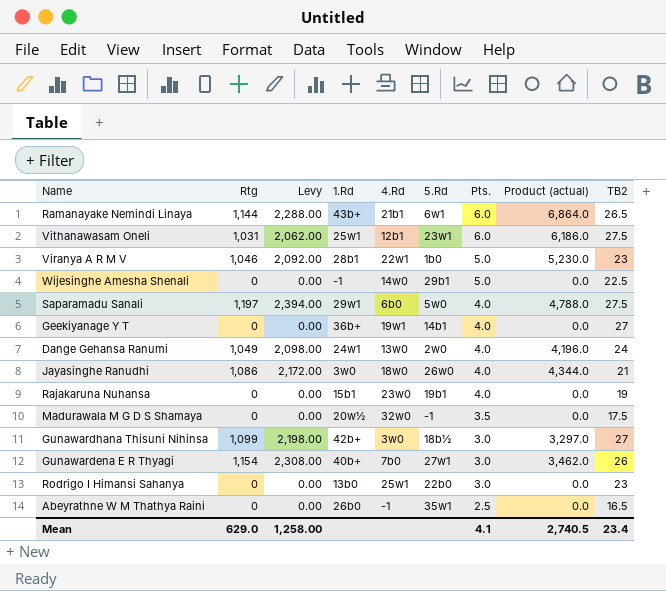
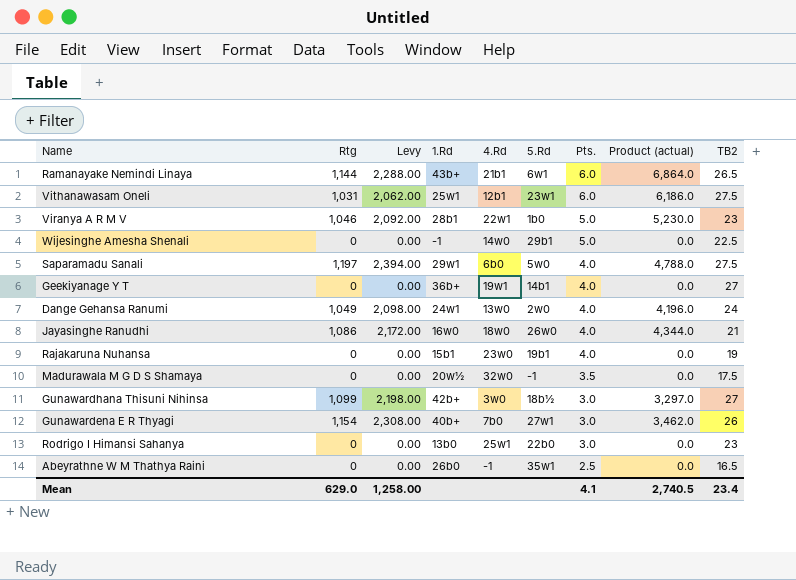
Jayasinghe Ranudhi | 1.Rd: 3w0 -> 16w0

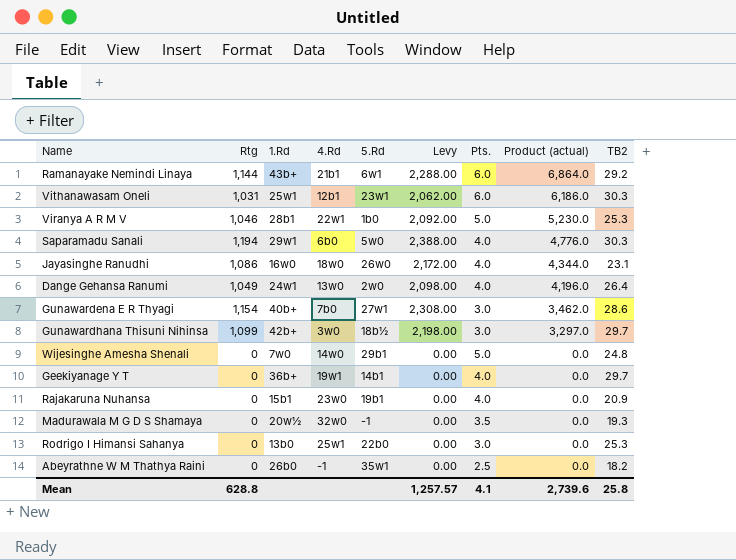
row order: Pts. descending -> Product (actual) descending
column Levy | position: 3 -> 6
Ramanayake Nemindi Linaya | TB2: 26.5 -> 29.2
Vithanawasam Oneli | TB2: 27.5 -> 30.3
Viranya A R M V | TB2: 23 -> 25.3
Saparamadu Sanali | Rtg: 1,197 -> 1,194
Saparamadu Sanali | Levy: 2,394.00 -> 2,388.00
Saparamadu Sanali | Product (actual): 4,788.0 -> 4,776.0
Saparamadu Sanali | TB2: 27.5 -> 30.3
Jayasinghe Ranudhi | TB2: 21 -> 23.1
Dange Gehansa Ranumi | TB2: 24 -> 26.4
Gunawardena E R Thyagi | TB2: 26 -> 28.6
Gunawardhana Thisuni Nihinsa | TB2: 27 -> 29.7
Wijesinghe Amesha Shenali | 1.Rd: -1 -> 7w0
Wijesinghe Amesha Shenali | TB2: 22.5 -> 24.8
Geekiyanage Y T | TB2: 27 -> 29.7
Rajakaruna Nuhansa | TB2: 19 -> 20.9
Madurawala M G D S Shamaya | TB2: 17.5 -> 19.3
Rodrigo I Himansi Sahanya | TB2: 23 -> 25.3
Abeyrathne W M Thathya Raini | TB2: 16.5 -> 18.2
Mean | Rtg: 629.0 -> 628.8
Mean | Levy: 1,258.00 -> 1,257.57
Mean | Product (actual): 2,740.5 -> 2,739.6
Mean | TB2: 23.4 -> 25.8

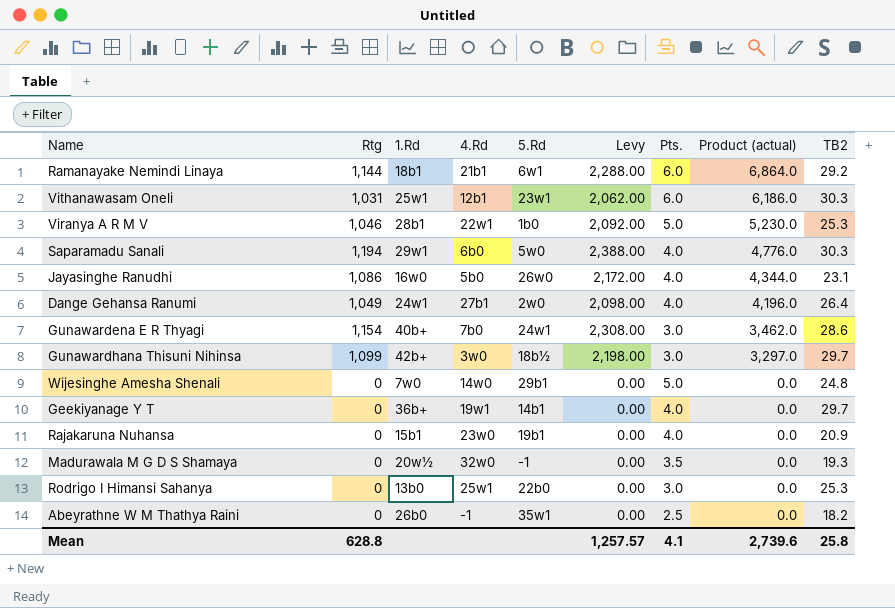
Ramanayake Nemindi Linaya | 1.Rd: 43b+ -> 18b1
Jayasinghe Ranudhi | 4.Rd: 18w0 -> 5b0
Dange Gehansa Ranumi | 4.Rd: 13w0 -> 27b1
Gunawardena E R Thyagi | 5.Rd: 27w1 -> 24w1

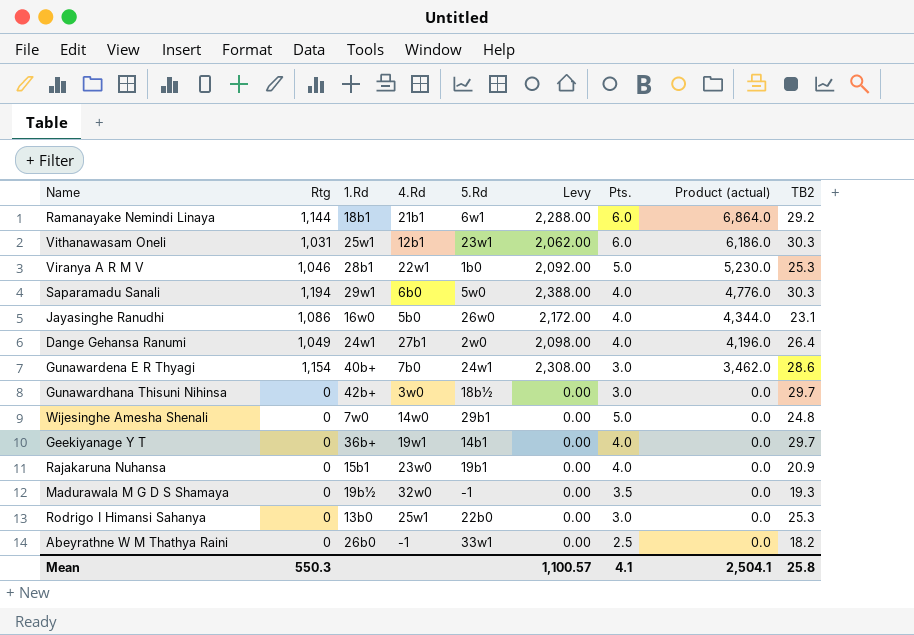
Gunawardhana Thisuni Nihinsa | Rtg: 1,099 -> 0
Gunawardhana Thisuni Nihinsa | Levy: 2,198.00 -> 0.00
Gunawardhana Thisuni Nihinsa | Product (actual): 3,297.0 -> 0.0
Madurawala M G D S Shamaya | 1.Rd: 20w½ -> 19b½
Abeyrathne W M Thathya Raini | 5.Rd: 35w1 -> 33w1
Mean | Rtg: 628.8 -> 550.3
Mean | Levy: 1,257.57 -> 1,100.57
Mean | Product (actual): 2,739.6 -> 2,504.1

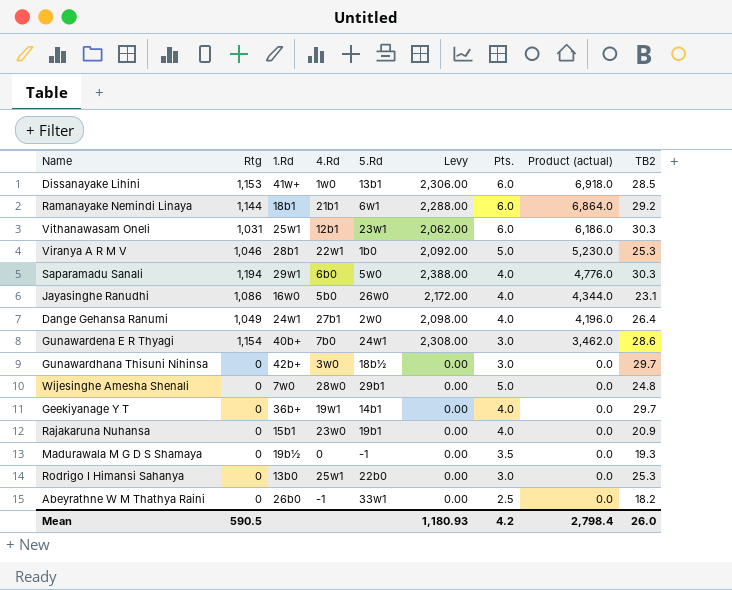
row Dissanayake Lihini: none -> 1,153 | 41w+ | 1w0 | 13b1 | 2,306.00 | 6.0 | 6,918.0 | 28.5
Wijesinghe Amesha Shenali | 4.Rd: 14w0 -> 28w0
Madurawala M G D S Shamaya | 4.Rd: 32w0 -> 0
Mean | Rtg: 550.3 -> 590.5
Mean | Levy: 1,100.57 -> 1,180.93
Mean | Pts.: 4.1 -> 4.2
Mean | Product (actual): 2,504.1 -> 2,798.4
Mean | TB2: 25.8 -> 26.0

